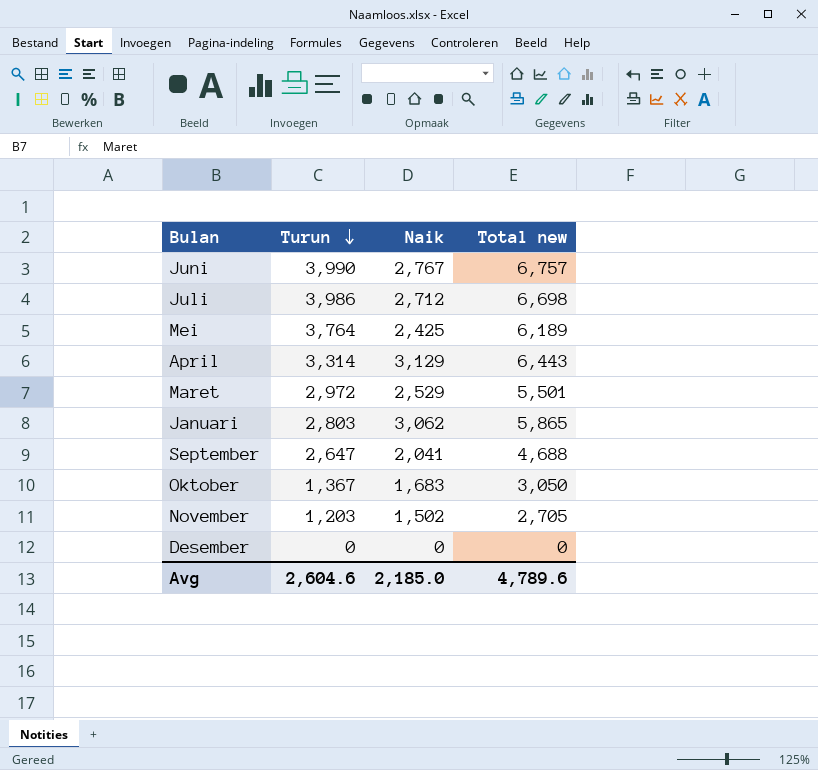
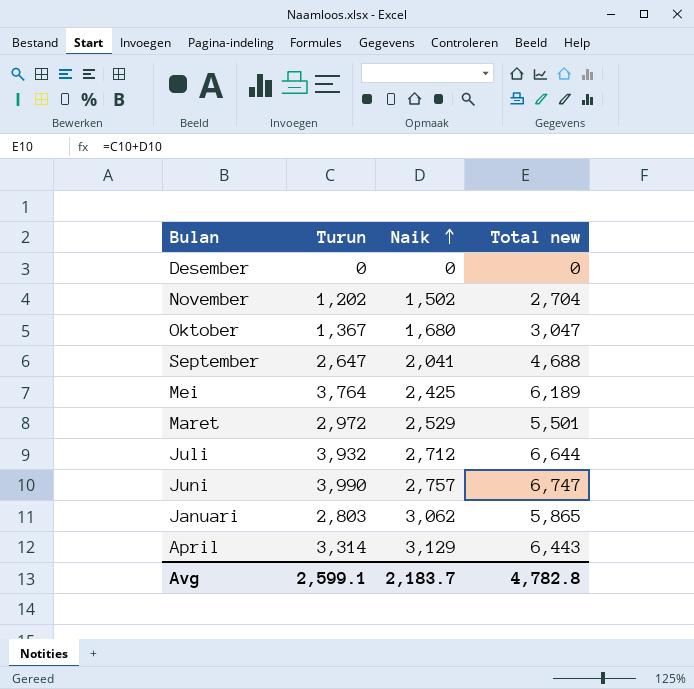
row order: Turun descending -> Naik ascending
November | Turun: 1,203 -> 1,202
November | Total new: 2,705 -> 2,704
Oktober | Naik: 1,683 -> 1,680
Oktober | Total new: 3,050 -> 3,047
Juli | Turun: 3,986 -> 3,932
Juli | Total new: 6,698 -> 6,644
Juni | Naik: 2,767 -> 2,757
Juni | Total new: 6,757 -> 6,747
Avg | Turun: 2,604.6 -> 2,599.1
Avg | Naik: 2,185.0 -> 2,183.7
Avg | Total new: 4,789.6 -> 4,782.8

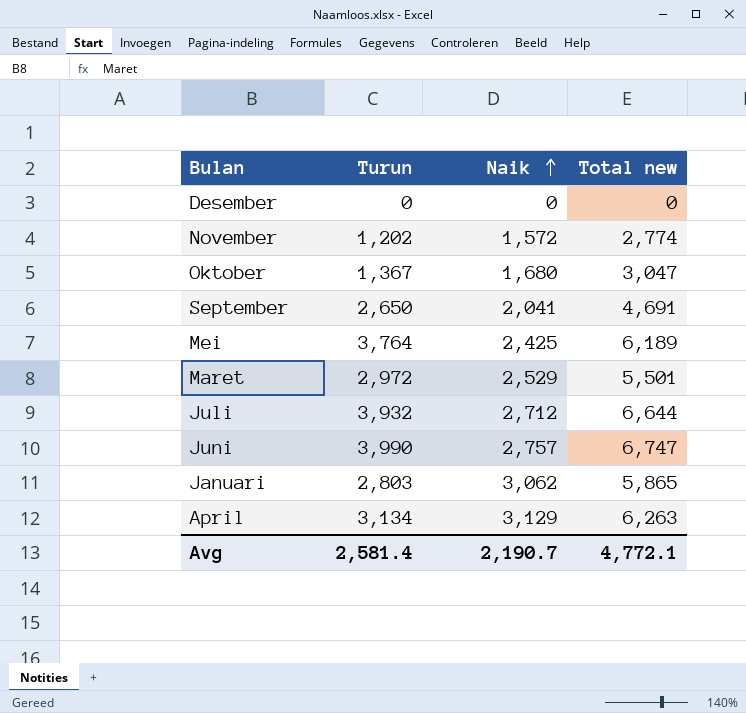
November | Naik: 1,502 -> 1,572
November | Total new: 2,704 -> 2,774
September | Turun: 2,647 -> 2,650
September | Total new: 4,688 -> 4,691
April | Turun: 3,314 -> 3,134
April | Total new: 6,443 -> 6,263
Avg | Turun: 2,599.1 -> 2,581.4
Avg | Naik: 2,183.7 -> 2,190.7
Avg | Total new: 4,782.8 -> 4,772.1

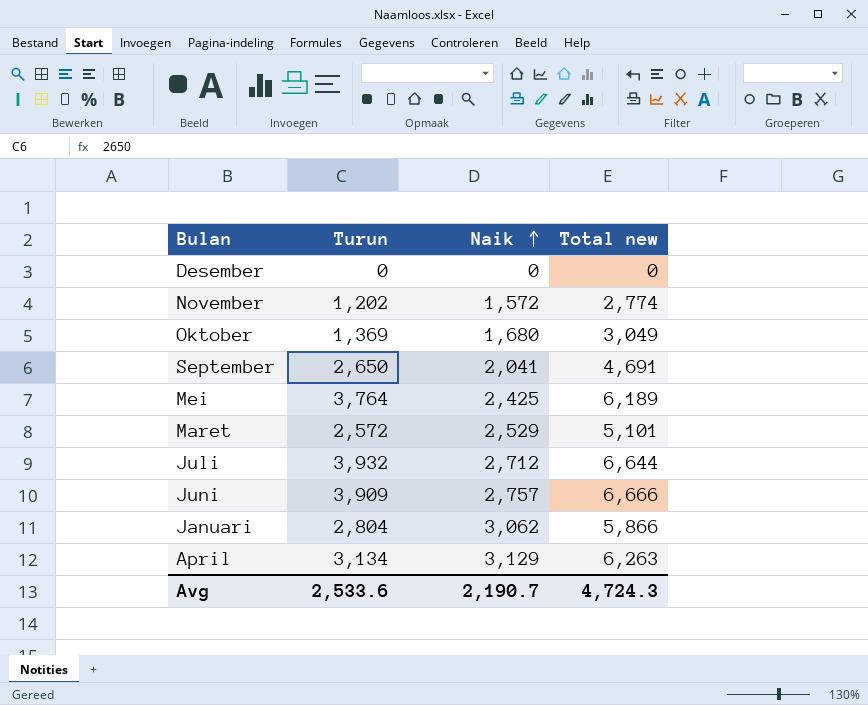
Oktober | Turun: 1,367 -> 1,369
Oktober | Total new: 3,047 -> 3,049
Maret | Turun: 2,972 -> 2,572
Maret | Total new: 5,501 -> 5,101
Juni | Turun: 3,990 -> 3,909
Juni | Total new: 6,747 -> 6,666
Januari | Turun: 2,803 -> 2,804
Januari | Total new: 5,865 -> 5,866
Avg | Turun: 2,581.4 -> 2,533.6
Avg | Total new: 4,772.1 -> 4,724.3

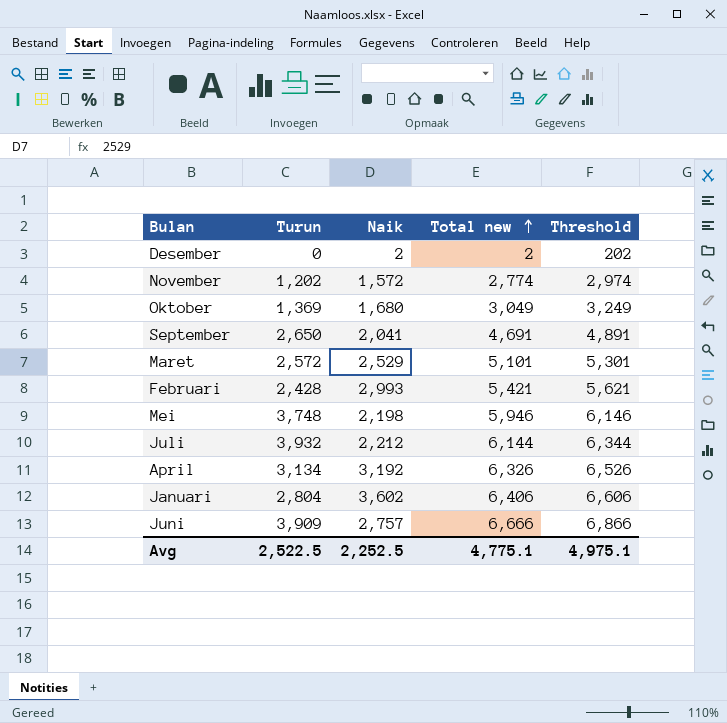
row order: Naik ascending -> Total new ascending
column Threshold | formula: none -> [Total new] + 200
Desember | Naik: 0 -> 2
Desember | Total new: 0 -> 2
row Februari: none -> 2,428 | 2,993 | 5,421 | 5,621
Mei | Turun: 3,764 -> 3,748
Mei | Naik: 2,425 -> 2,198
Mei | Total new: 6,189 -> 5,946
Juli | Naik: 2,712 -> 2,212
Juli | Total new: 6,644 -> 6,144
April | Naik: 3,129 -> 3,192
April | Total new: 6,263 -> 6,326
Januari | Naik: 3,062 -> 3,602
Januari | Total new: 5,866 -> 6,406
Avg | Turun: 2,533.6 -> 2,522.5
Avg | Naik: 2,190.7 -> 2,252.5
Avg | Total new: 4,724.3 -> 4,775.1

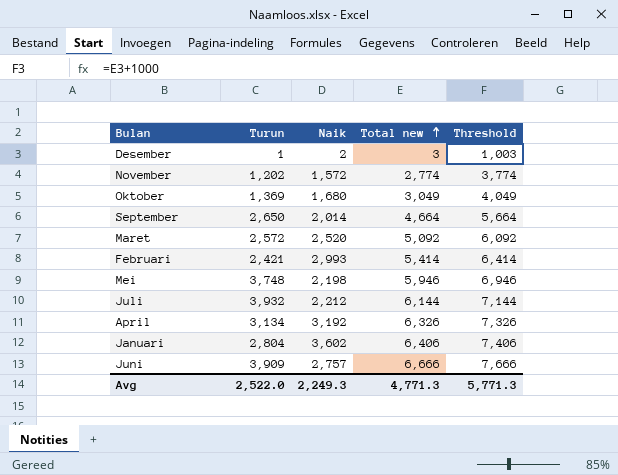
column Threshold | formula: [Total new] + 200 -> [Total new] + 1000
Desember | Turun: 0 -> 1
Desember | Total new: 2 -> 3
September | Naik: 2,041 -> 2,014
September | Total new: 4,691 -> 4,664
Maret | Naik: 2,529 -> 2,520
Maret | Total new: 5,101 -> 5,092
Februari | Turun: 2,428 -> 2,421
Februari | Total new: 5,421 -> 5,414
Avg | Turun: 2,522.5 -> 2,522.0
Avg | Naik: 2,252.5 -> 2,249.3
Avg | Total new: 4,775.1 -> 4,771.3
Avg | Threshold: 4,975.1 -> 5,771.3

